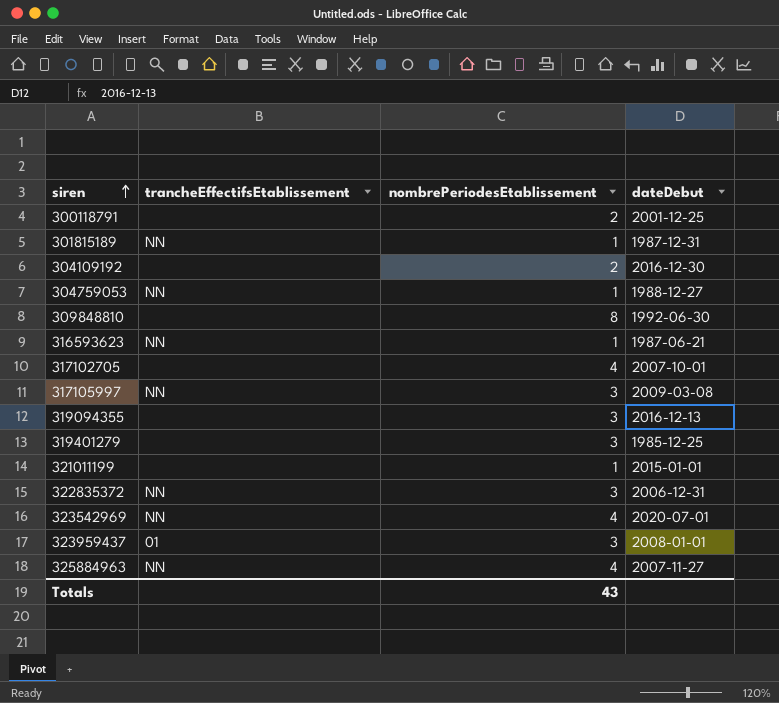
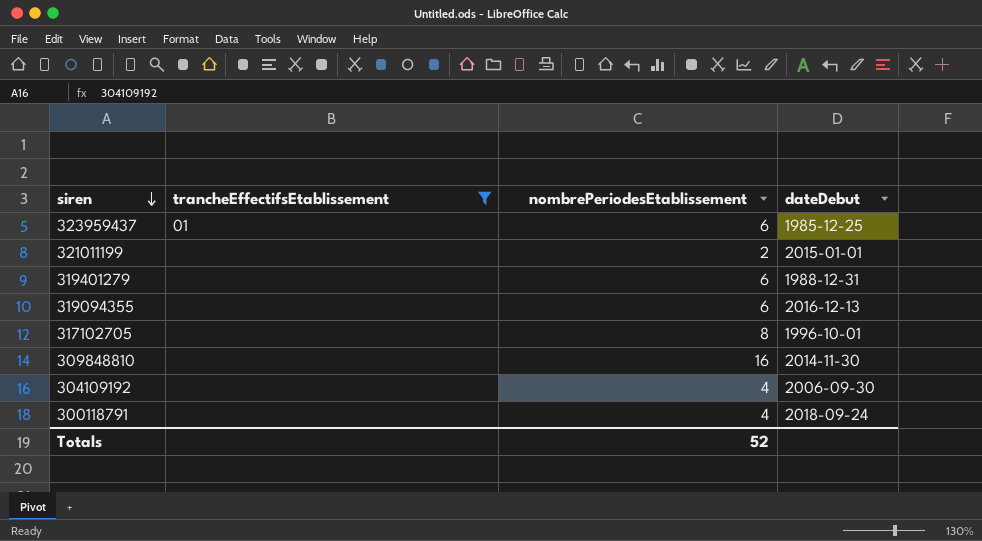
filter: none -> trancheEffectifsEtablissement != NN
row order: siren ascending -> siren descending
323959437 | nombrePeriodesEtablissement: 3 -> 6
323959437 | dateDebut: 2008-01-01 -> 1985-12-25
321011199 | nombrePeriodesEtablissement: 1 -> 2
319401279 | nombrePeriodesEtablissement: 3 -> 6
319401279 | dateDebut: 1985-12-25 -> 1988-12-31
319094355 | nombrePeriodesEtablissement: 3 -> 6
317102705 | nombrePeriodesEtablissement: 4 -> 8
317102705 | dateDebut: 2007-10-01 -> 1996-10-01
309848810 | nombrePeriodesEtablissement: 8 -> 16
309848810 | dateDebut: 1992-06-30 -> 2014-11-30
304109192 | nombrePeriodesEtablissement: 2 -> 4
304109192 | dateDebut: 2016-12-30 -> 2006-09-30
300118791 | nombrePeriodesEtablissement: 2 -> 4
300118791 | dateDebut: 2001-12-25 -> 2018-09-24
Totals | nombrePeriodesEtablissement: 43 -> 52

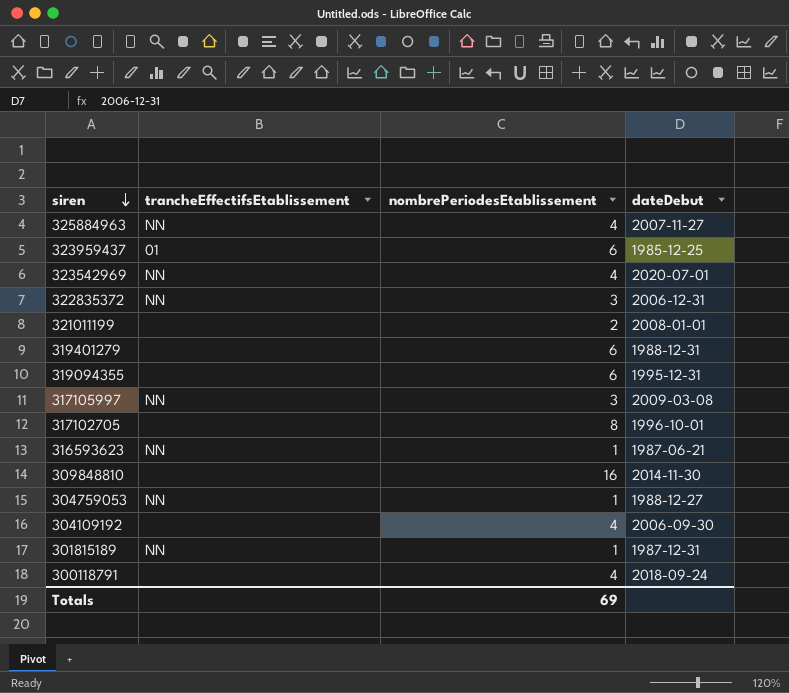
filter: trancheEffectifsEtablissement != NN -> none
321011199 | dateDebut: 2015-01-01 -> 2008-01-01
319094355 | dateDebut: 2016-12-13 -> 1995-12-31
Totals | nombrePeriodesEtablissement: 52 -> 69

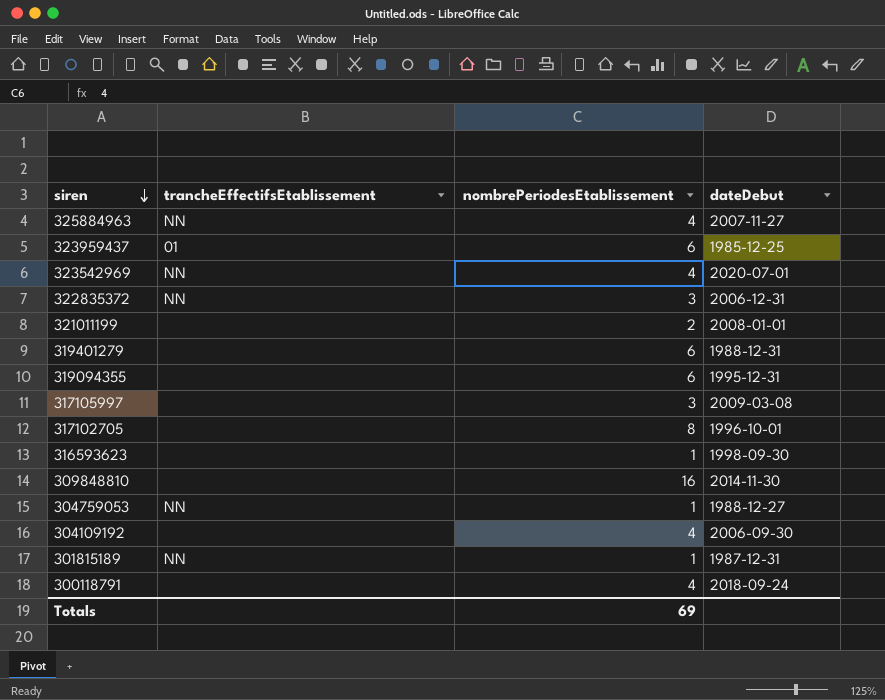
317105997 | trancheEffectifsEtablissement: NN -> none
316593623 | trancheEffectifsEtablissement: NN -> none
316593623 | dateDebut: 1987-06-21 -> 1998-09-30

